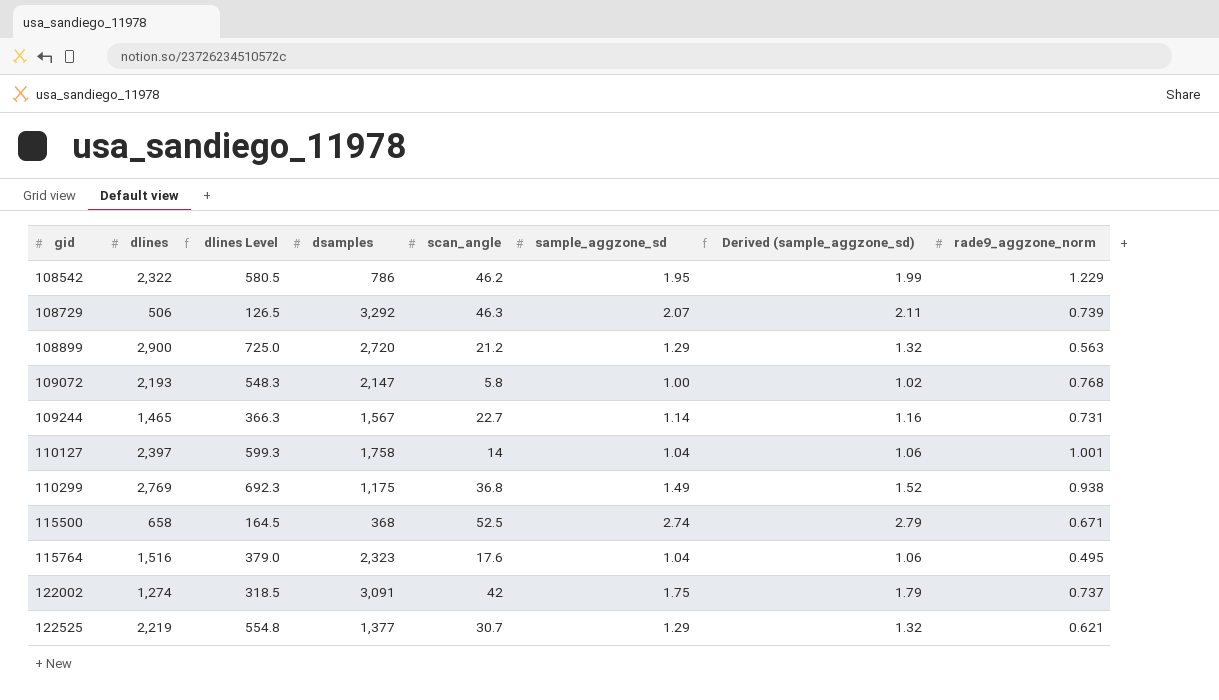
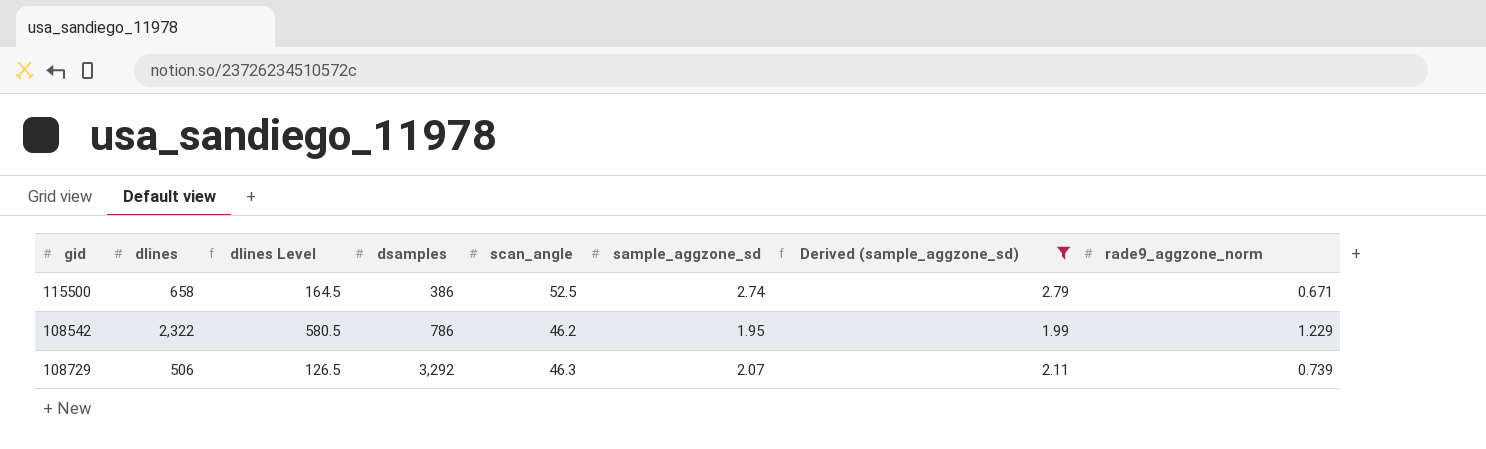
filter: none -> Derived (sample_aggzone_sd) >= 1.99
row order: gid ascending -> dsamples ascending
115500 | dsamples: 368 -> 386

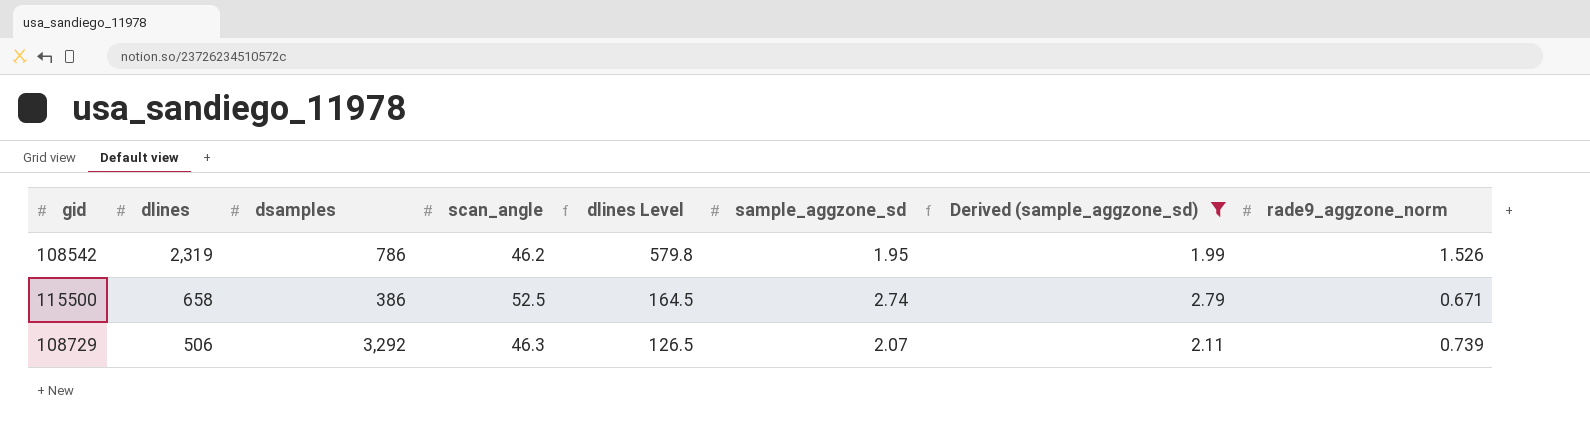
row order: dsamples ascending -> dlines descending
column dlines Level | position: 3 -> 5
108542 | dlines: 2,322 -> 2,319
108542 | dlines Level: 580.5 -> 579.8
108542 | rade9_aggzone_norm: 1.229 -> 1.526

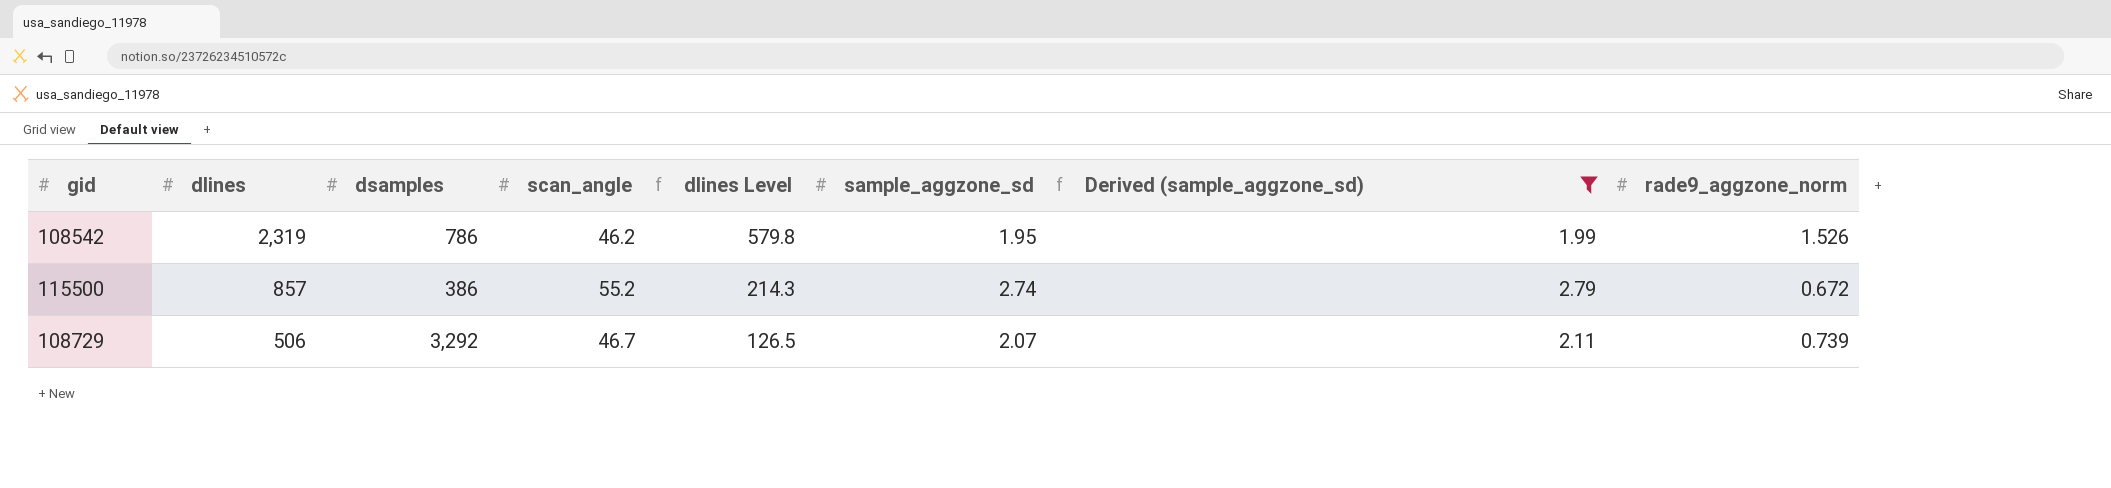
115500 | dlines: 658 -> 857
115500 | scan_angle: 52.5 -> 55.2
115500 | dlines Level: 164.5 -> 214.3
115500 | rade9_aggzone_norm: 0.671 -> 0.672
108729 | scan_angle: 46.3 -> 46.7

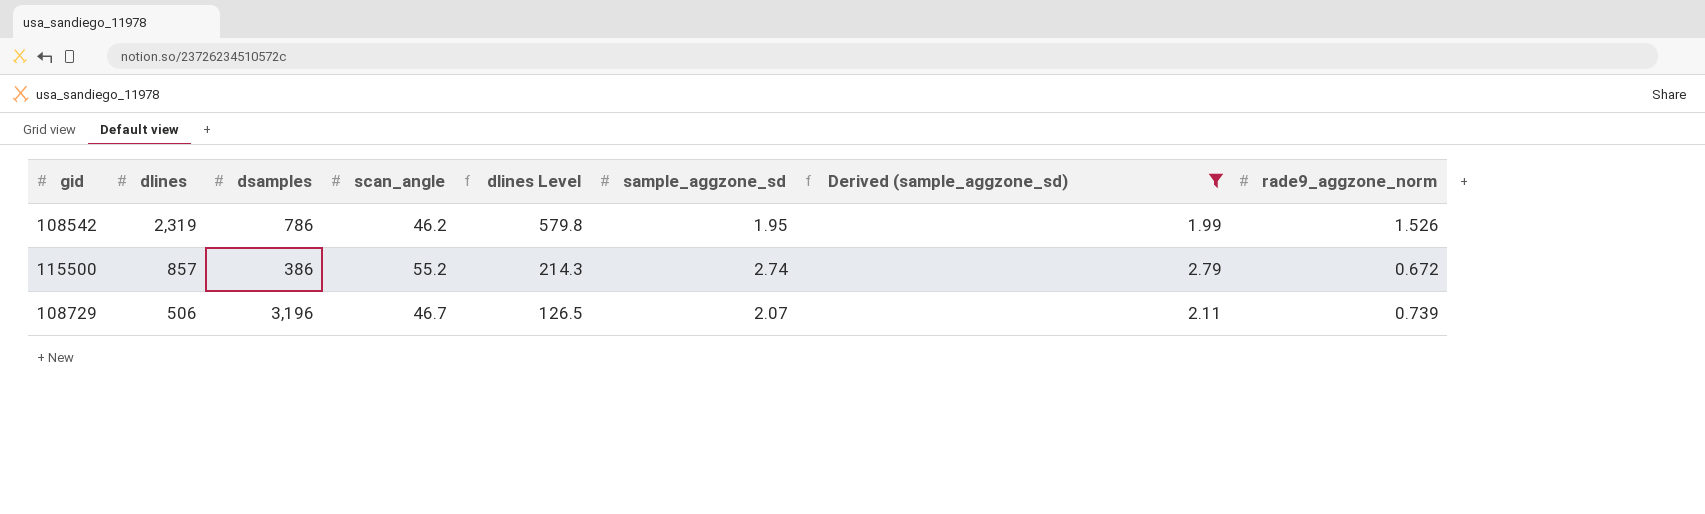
108729 | dsamples: 3,292 -> 3,196

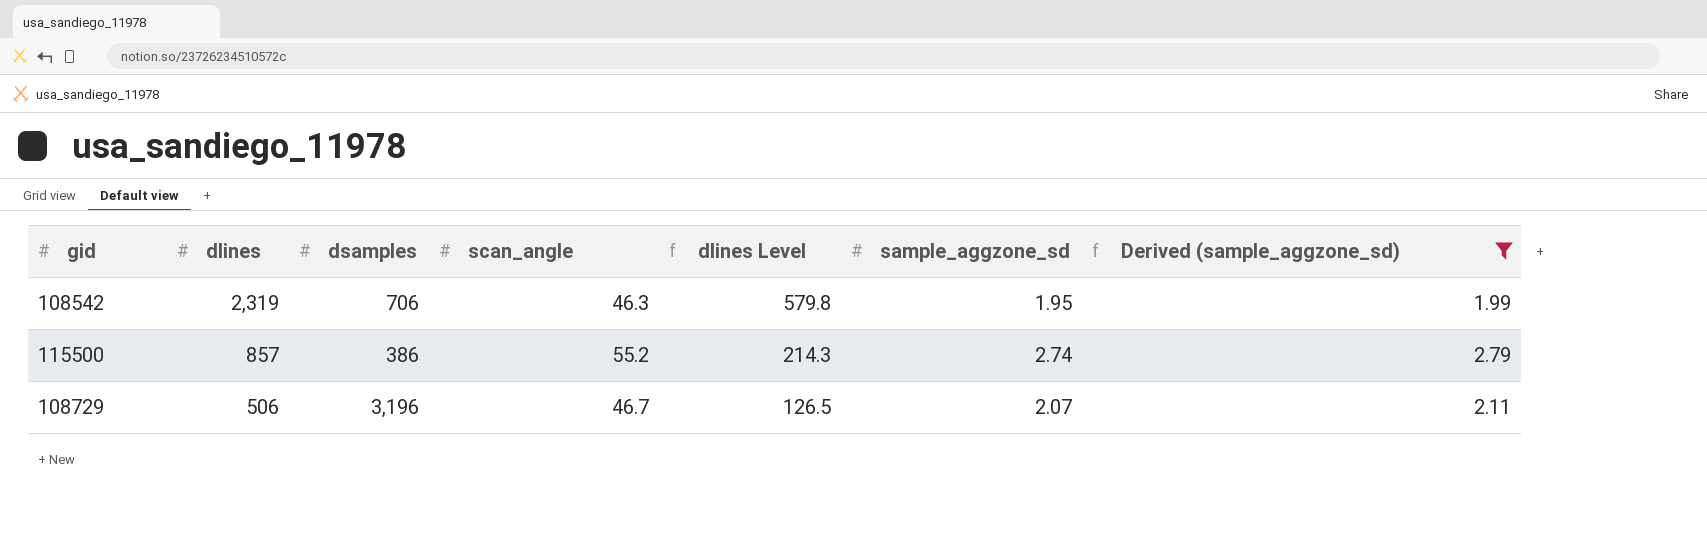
column rade9_aggzone_norm | position: 8 -> none
108542 | dsamples: 786 -> 706
108542 | scan_angle: 46.2 -> 46.3

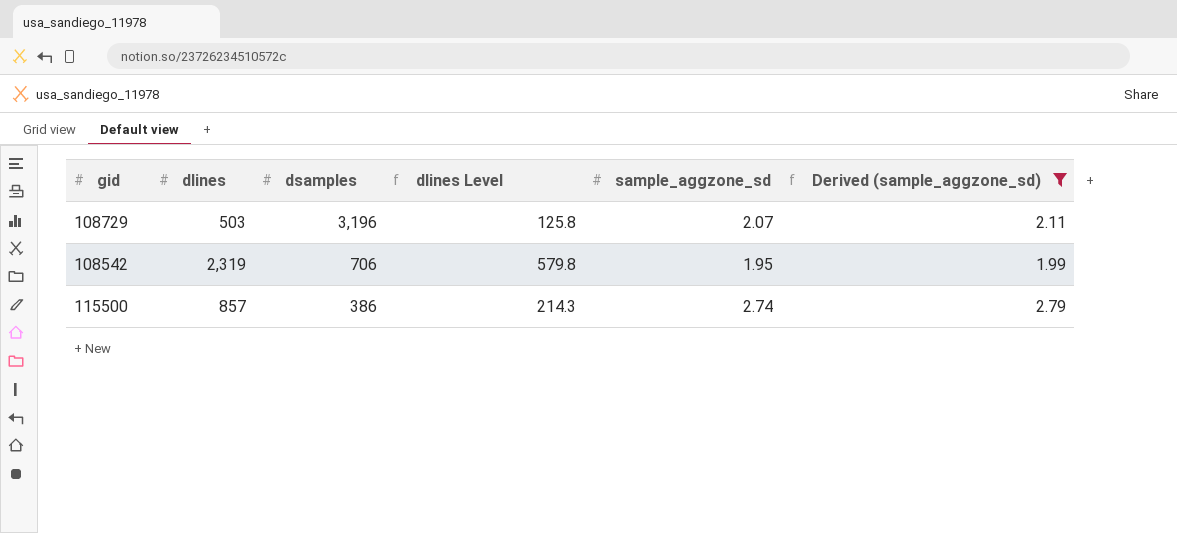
row order: dlines descending -> dsamples descending
column scan_angle | position: 4 -> none
108729 | dlines: 506 -> 503
108729 | dlines Level: 126.5 -> 125.8

